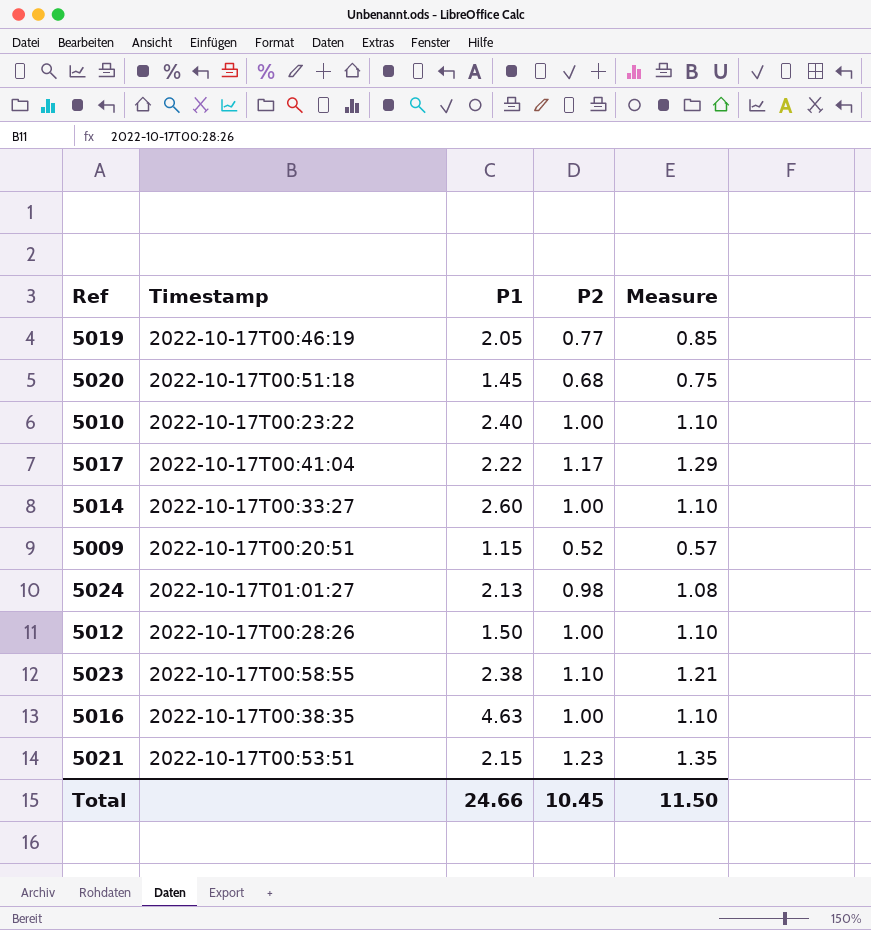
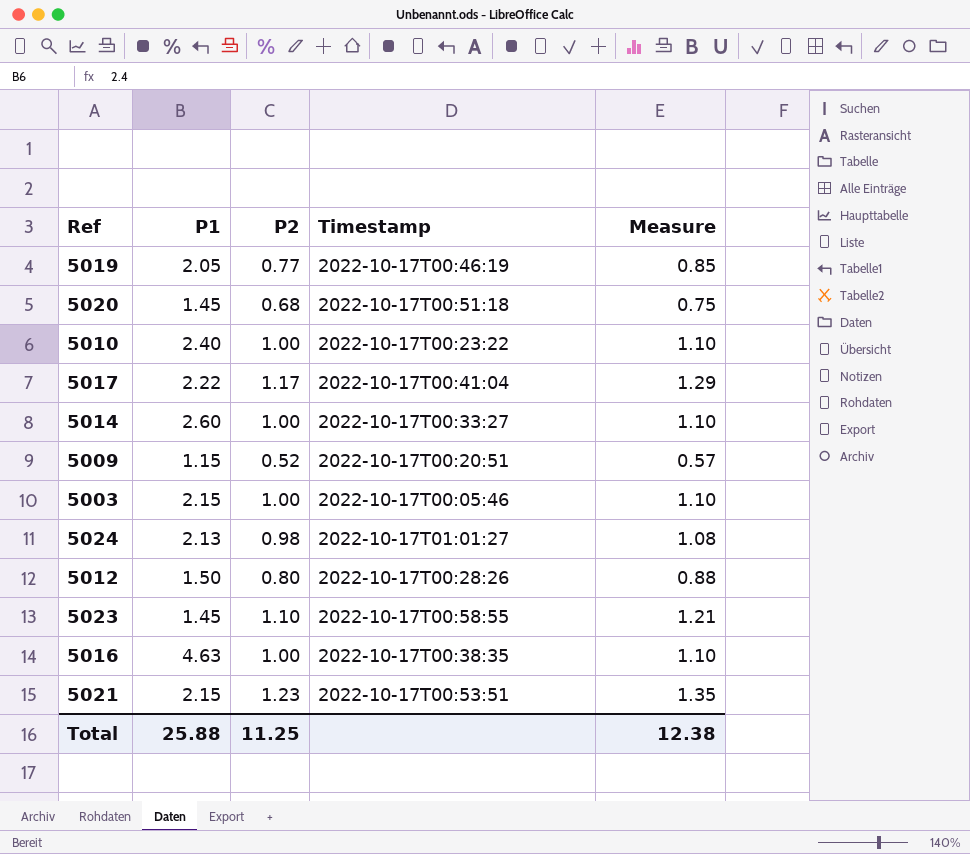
column Timestamp | position: 2 -> 4
row 5003: none -> 2.15 | 1.00 | 2022-10-17T00:05:46 | 1.10
5012 | P2: 1.00 -> 0.80
5012 | Measure: 1.10 -> 0.88
5023 | P1: 2.38 -> 1.45
Total | P1: 24.66 -> 25.88
Total | P2: 10.45 -> 11.25
Total | Measure: 11.50 -> 12.38

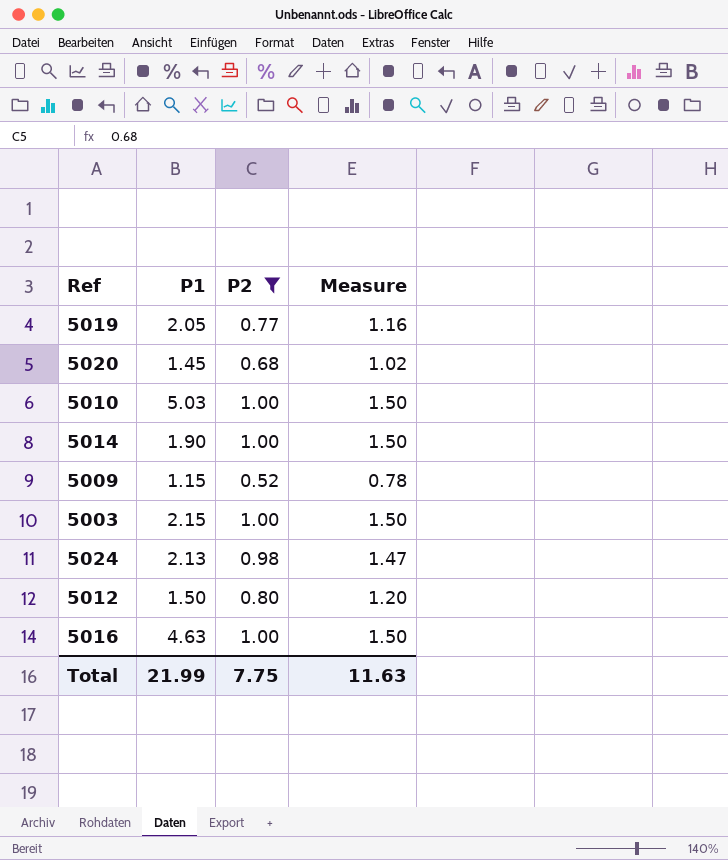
filter: none -> P2 <= 1.00
column Timestamp | position: 4 -> none
column Measure | formula: [P2] * 1.1 -> [P2] * 1.5
5010 | P1: 2.40 -> 5.03
5014 | P1: 2.60 -> 1.90
Total | P1: 25.88 -> 21.99
Total | P2: 11.25 -> 7.75
Total | Measure: 12.38 -> 11.63

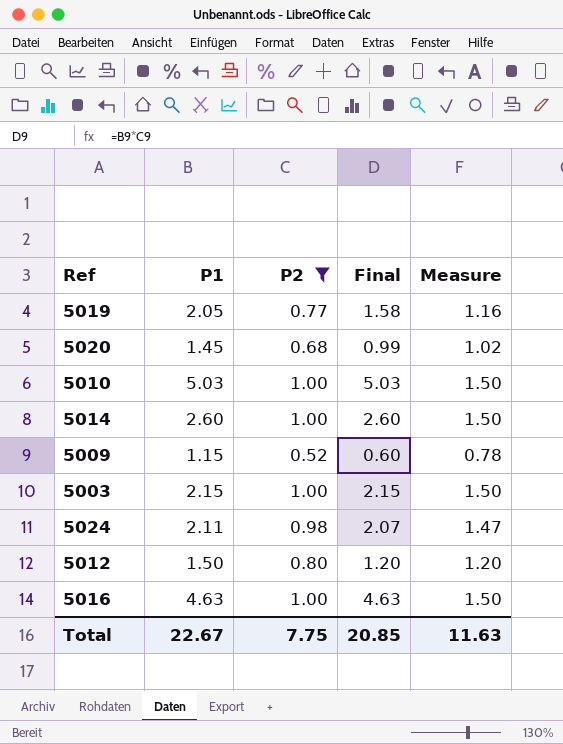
column Final | formula: none -> [P1] * [P2]
5014 | P1: 1.90 -> 2.60
5024 | P1: 2.13 -> 2.11
Total | P1: 21.99 -> 22.67

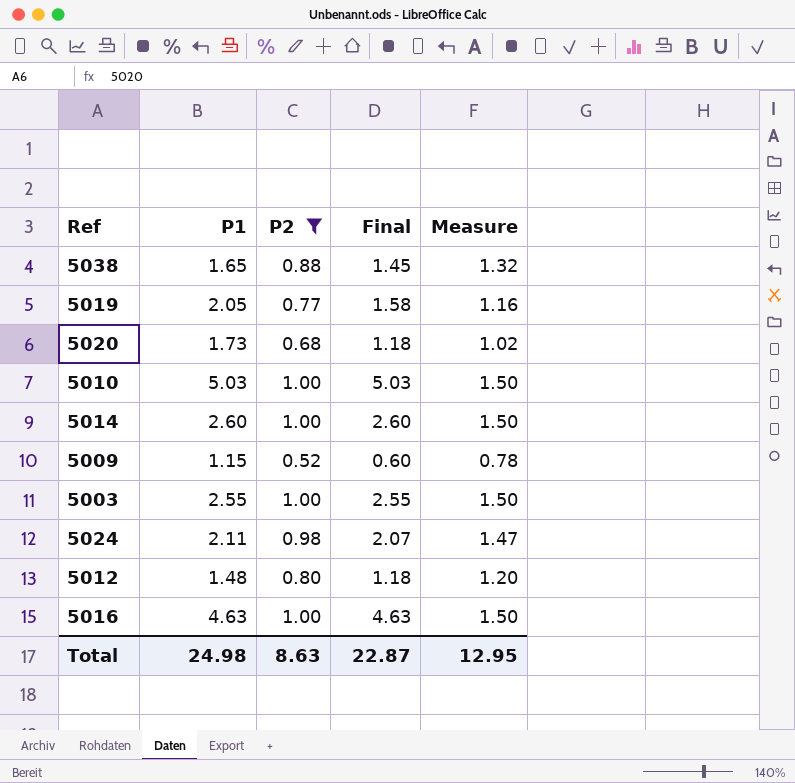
row 5038: none -> 1.65 | 0.88 | 1.45 | 1.32
5020 | P1: 1.45 -> 1.73
5020 | Final: 0.99 -> 1.18
5003 | P1: 2.15 -> 2.55
5003 | Final: 2.15 -> 2.55
5012 | P1: 1.50 -> 1.48
5012 | Final: 1.20 -> 1.18
Total | P1: 22.67 -> 24.98
Total | P2: 7.75 -> 8.63
Total | Final: 20.85 -> 22.87
Total | Measure: 11.63 -> 12.95

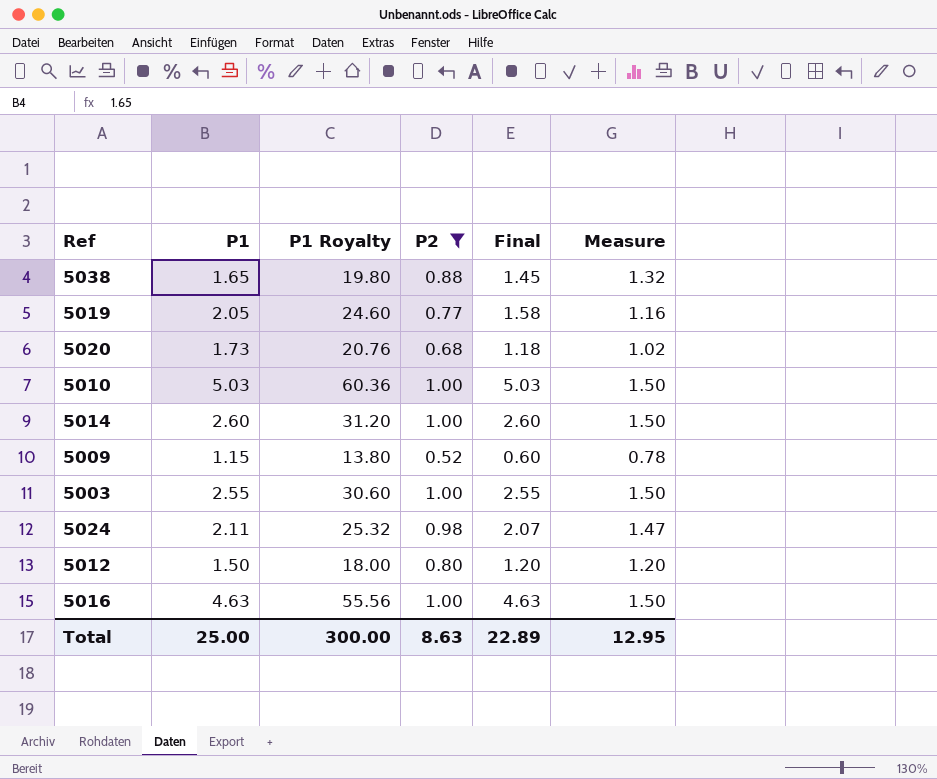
column P1 Royalty | formula: none -> [P1] * 12
5012 | P1: 1.48 -> 1.50
5012 | Final: 1.18 -> 1.20
Total | P1: 24.98 -> 25.00
Total | Final: 22.87 -> 22.89

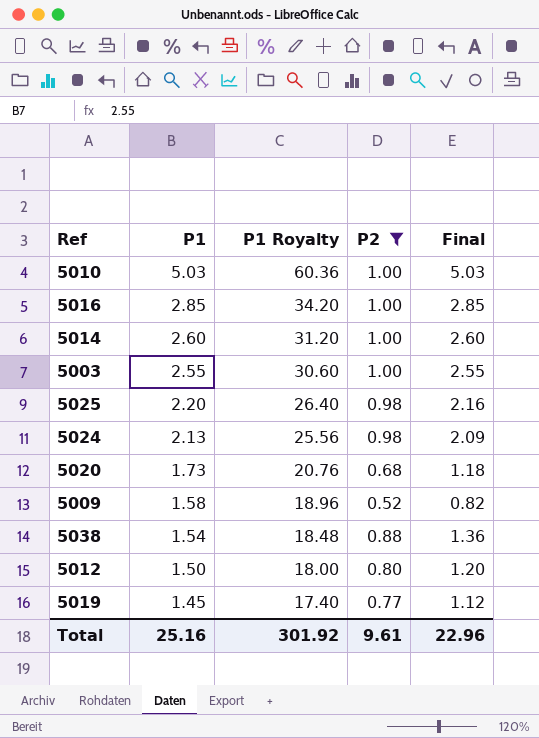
row order: none -> P1 descending
column Measure | formula: [P2] * 1.5 -> none
5016 | P1: 4.63 -> 2.85
5016 | P1 Royalty: 55.56 -> 34.20
5016 | Final: 4.63 -> 2.85
row 5025: none -> 2.20 | 26.40 | 0.98 | 2.16
5024 | P1: 2.11 -> 2.13
5024 | P1 Royalty: 25.32 -> 25.56
5024 | Final: 2.07 -> 2.09
5009 | P1: 1.15 -> 1.58
5009 | P1 Royalty: 13.80 -> 18.96
5009 | Final: 0.60 -> 0.82
5038 | P1: 1.65 -> 1.54
5038 | P1 Royalty: 19.80 -> 18.48
5038 | Final: 1.45 -> 1.36
5019 | P1: 2.05 -> 1.45
5019 | P1 Royalty: 24.60 -> 17.40
5019 | Final: 1.58 -> 1.12
Total | P1: 25.00 -> 25.16
Total | P1 Royalty: 300.00 -> 301.92
Total | P2: 8.63 -> 9.61
Total | Final: 22.89 -> 22.96

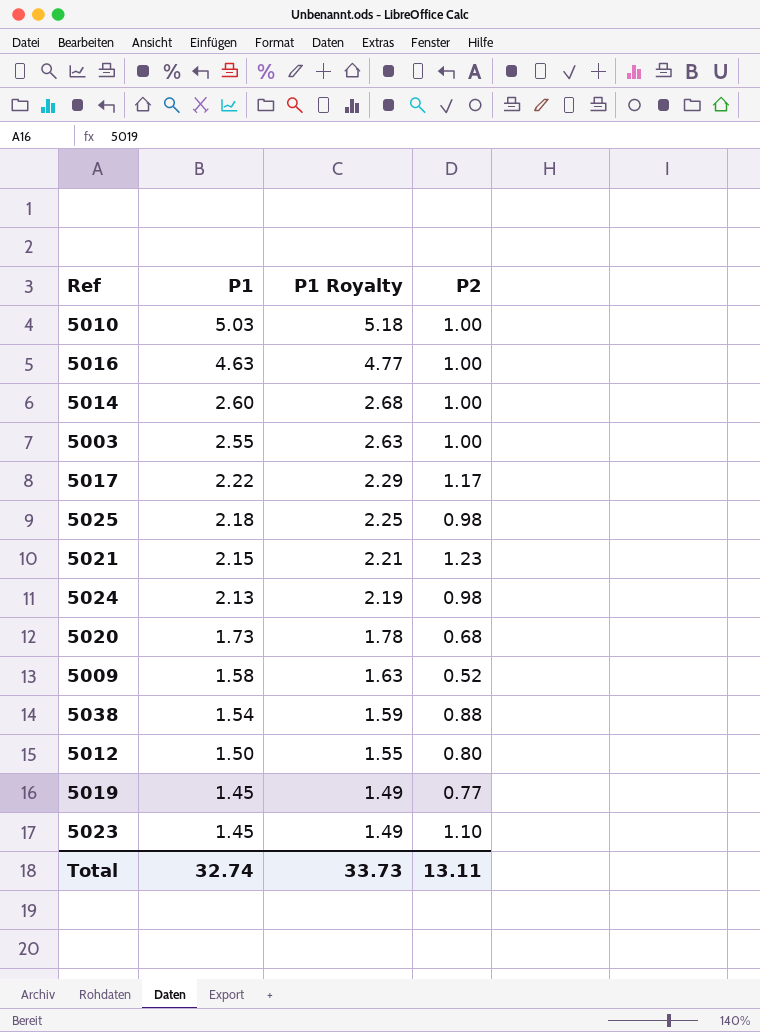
filter: P2 <= 1.00 -> none
column Final | formula: [P1] * [P2] -> none
column P1 Royalty | formula: [P1] * 12 -> [P1] * 1.03
5016 | P1: 2.85 -> 4.63
5025 | P1: 2.20 -> 2.18
Total | P1: 25.16 -> 32.74
Total | P1 Royalty: 301.92 -> 33.73
Total | P2: 9.61 -> 13.11

